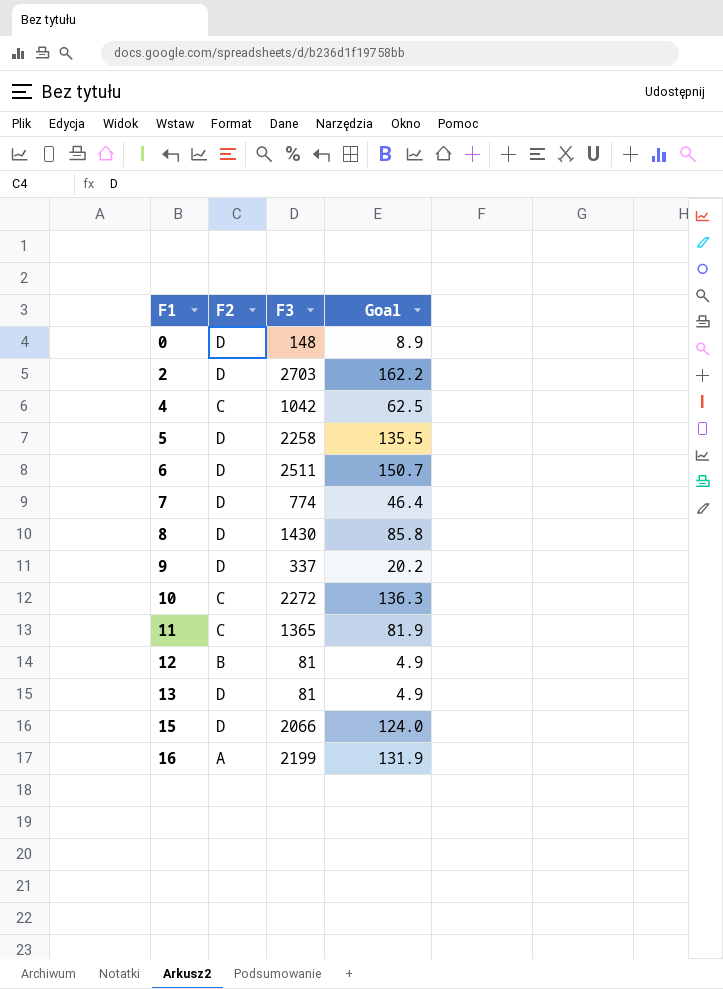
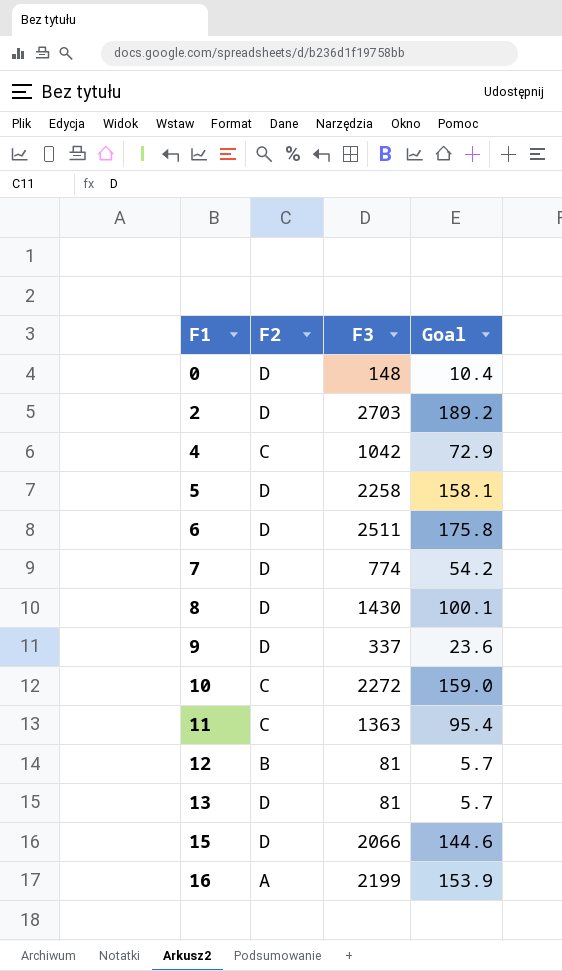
column Goal | formula: [F3] * 0.06 -> [F3] * 0.07
11 | F3: 1365 -> 1363

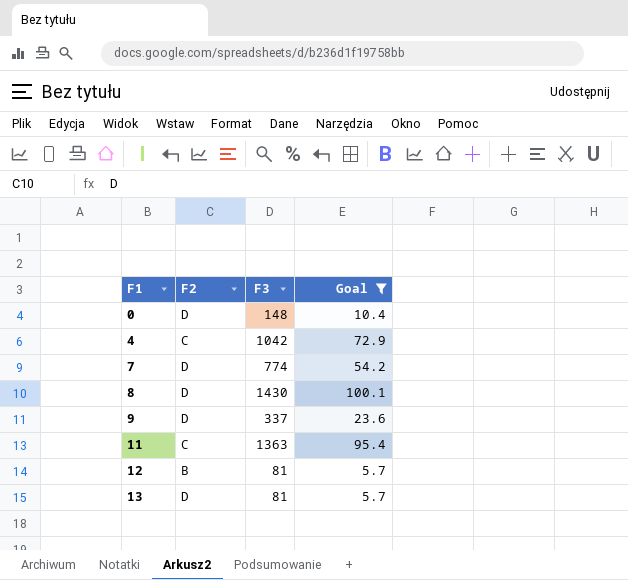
filter: none -> Goal <= 100.1

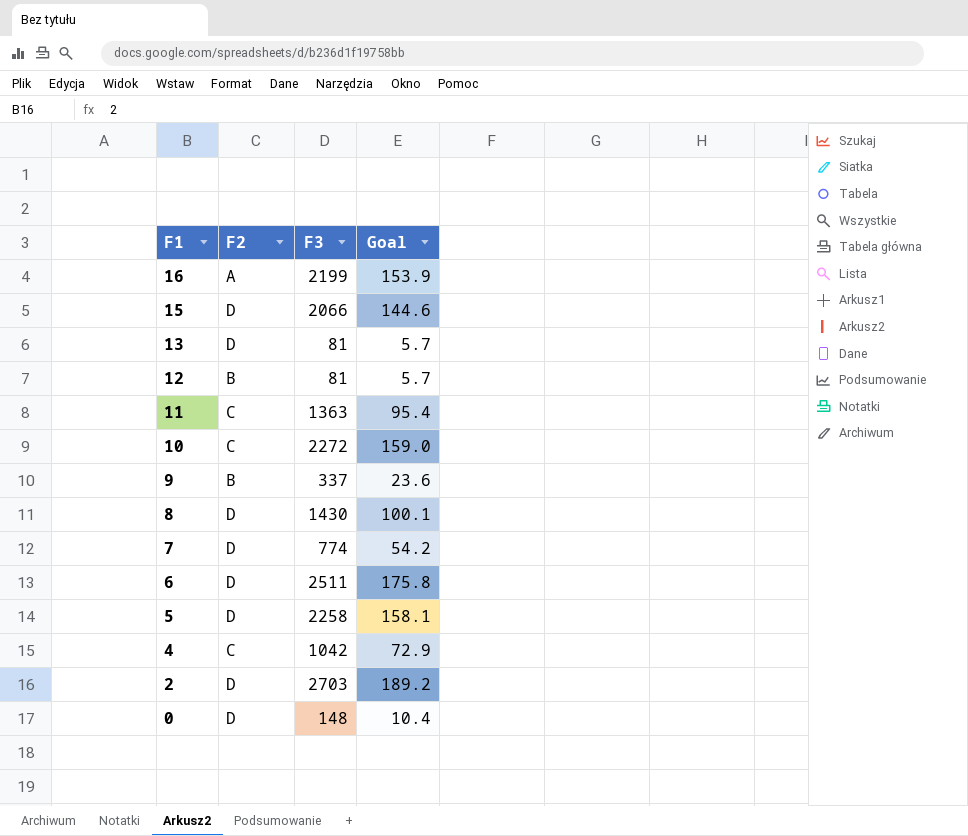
filter: Goal <= 100.1 -> none
row order: F1 ascending -> F1 descending
9 | F2: D -> B

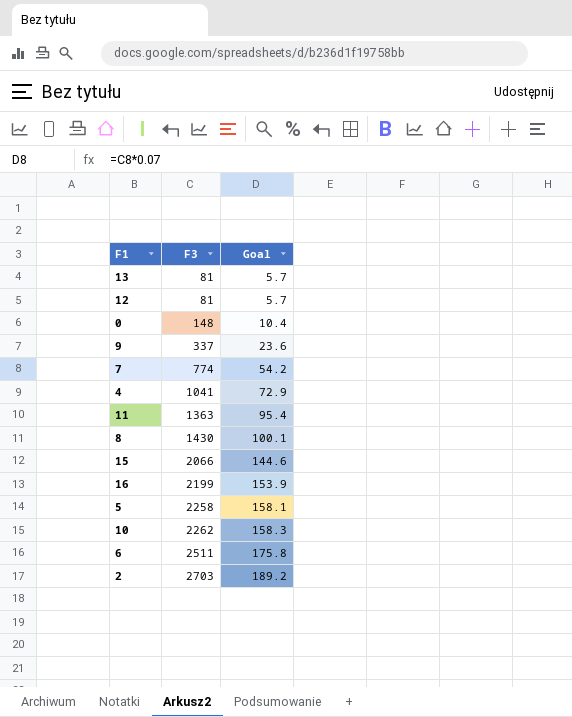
row order: F1 descending -> F3 ascending
column F2 | position: 2 -> none
4 | F3: 1042 -> 1041
10 | F3: 2272 -> 2262
10 | Goal: 159.0 -> 158.3

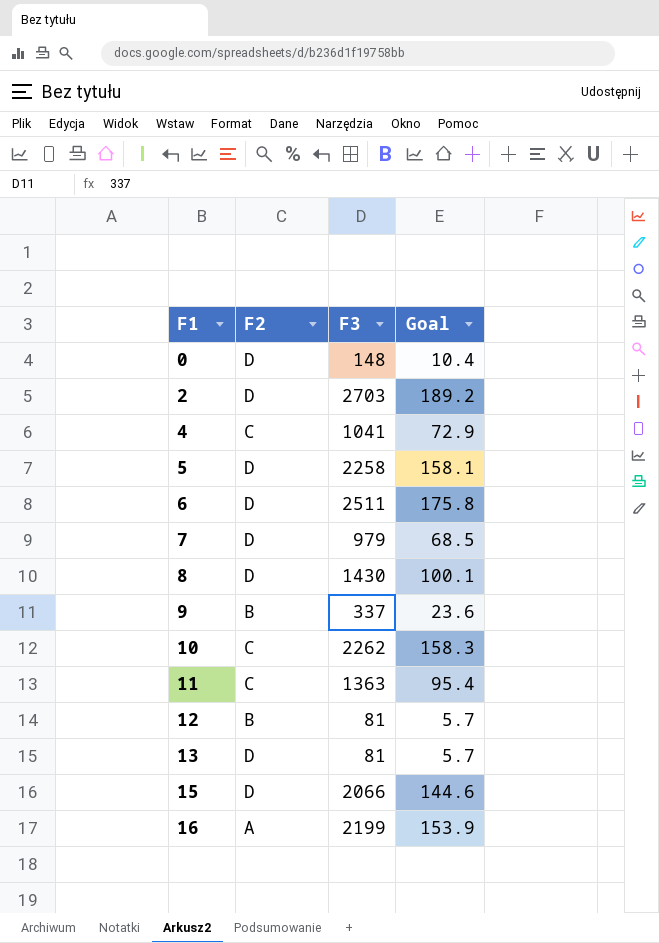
row order: F3 ascending -> F1 ascending
column F2 | position: none -> 2
7 | F3: 774 -> 979
7 | Goal: 54.2 -> 68.5

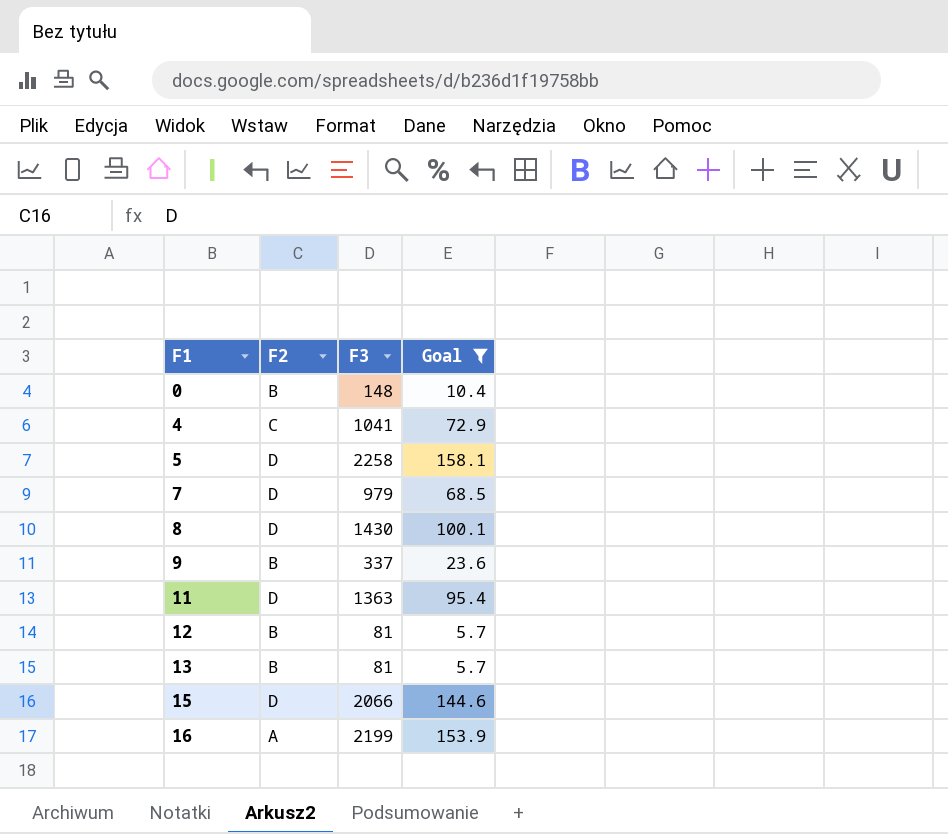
filter: none -> Goal <= 158.1
0 | F2: D -> B
11 | F2: C -> D
13 | F2: D -> B

